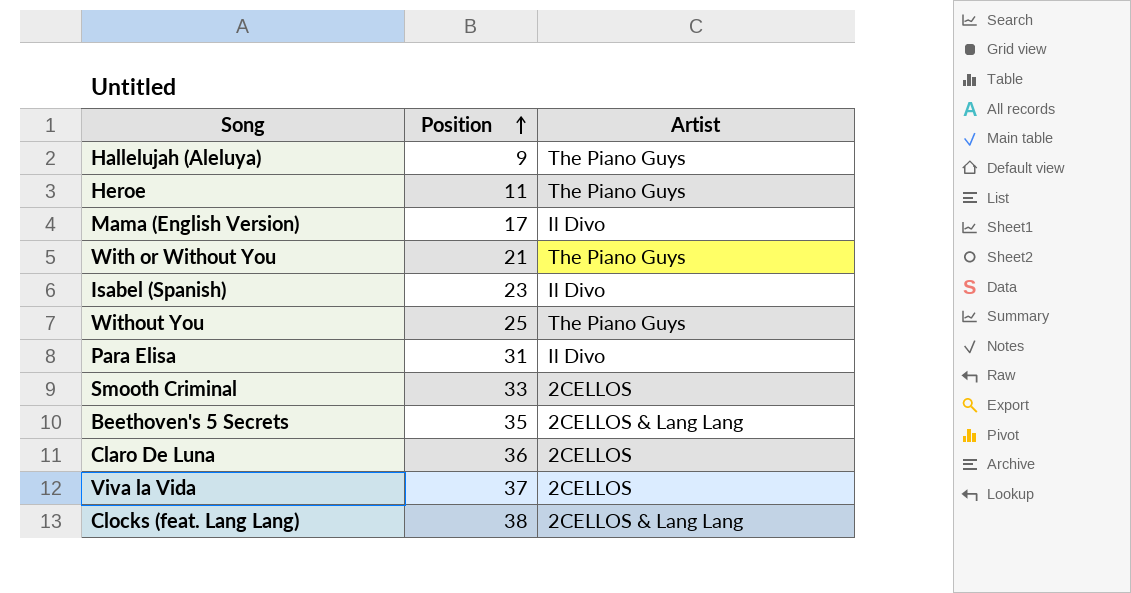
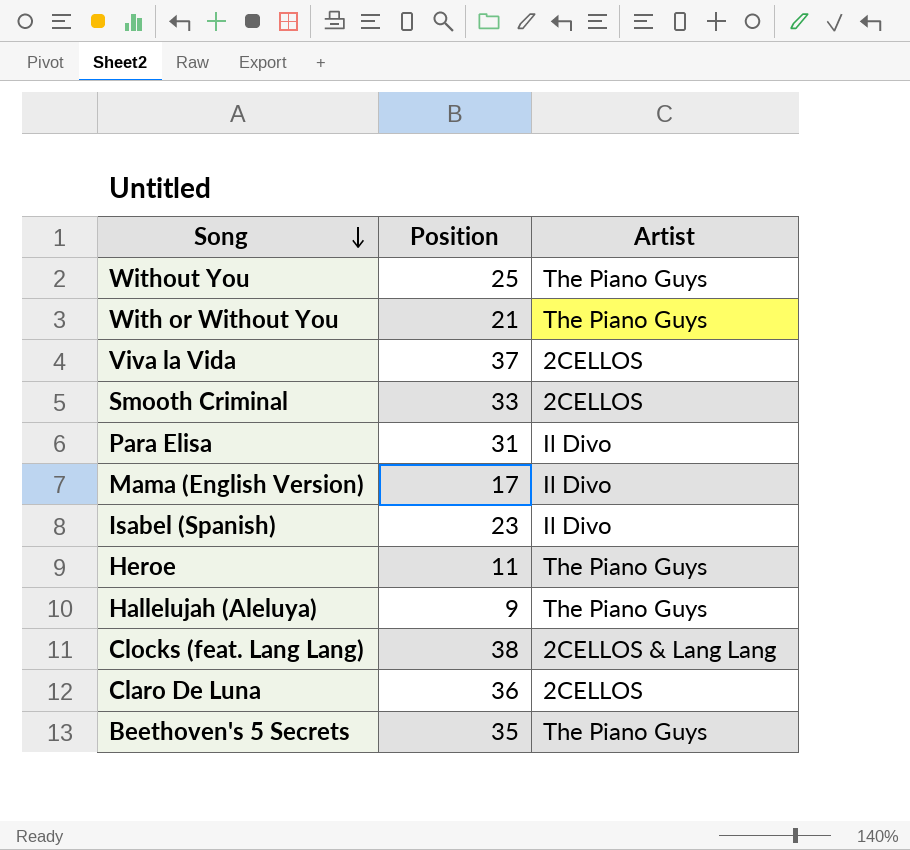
row order: Position ascending -> Song descending
Beethoven's 5 Secrets | Artist: 2CELLOS & Lang Lang -> The Piano Guys

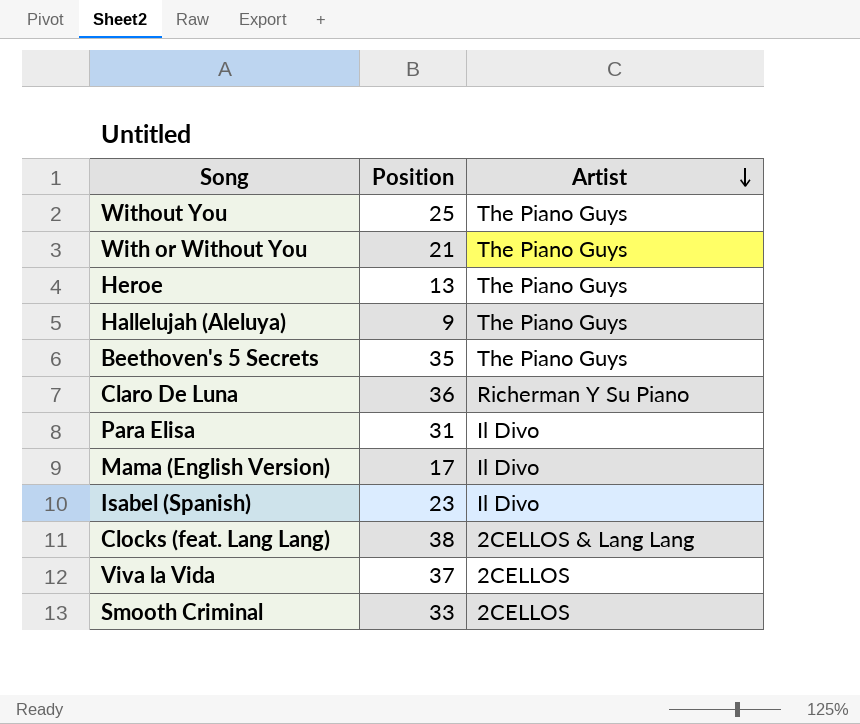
row order: Song descending -> Artist descending
Heroe | Position: 11 -> 13
Claro De Luna | Artist: 2CELLOS -> Richerman Y Su Piano

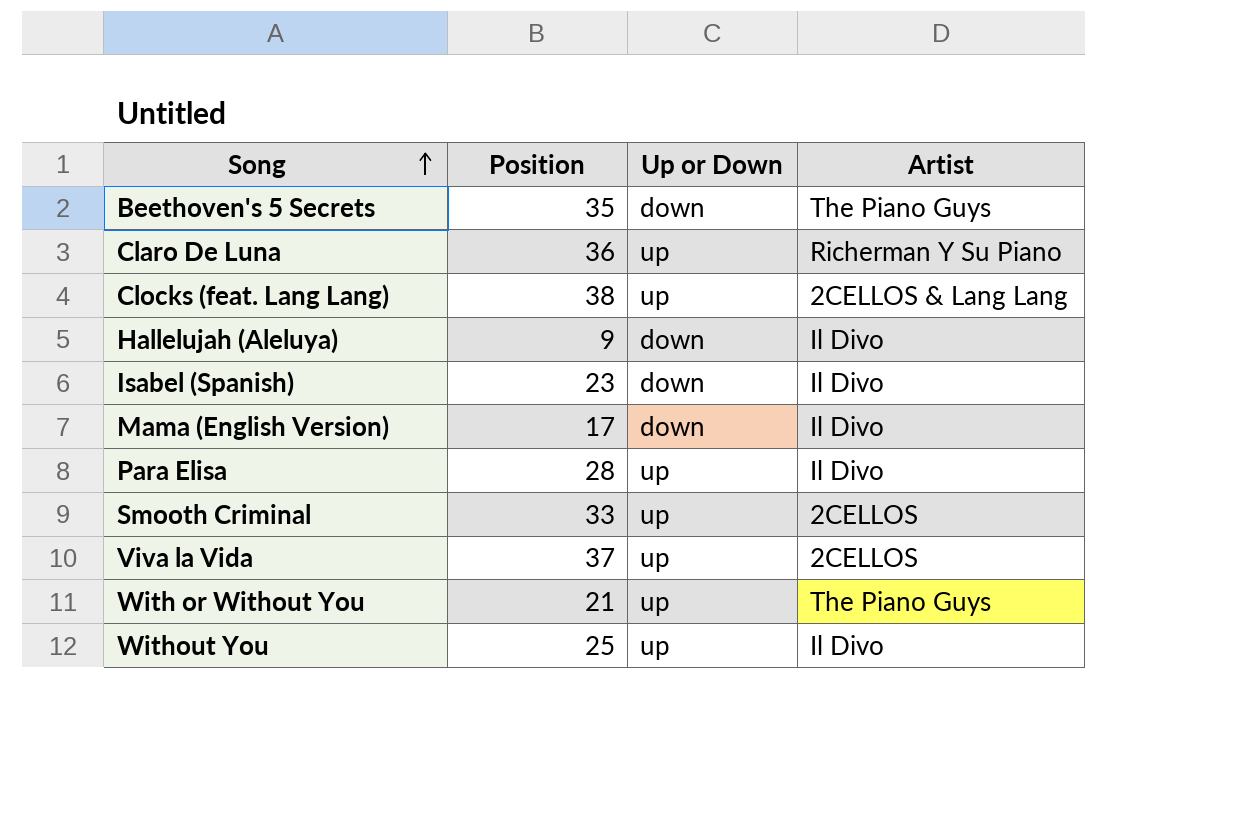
row order: Artist descending -> Song ascending
column Up or Down | position: none -> 3
row Heroe: 13 | The Piano Guys -> none
Hallelujah (Aleluya) | Artist: The Piano Guys -> Il Divo
Para Elisa | Position: 31 -> 28
Without You | Artist: The Piano Guys -> Il Divo

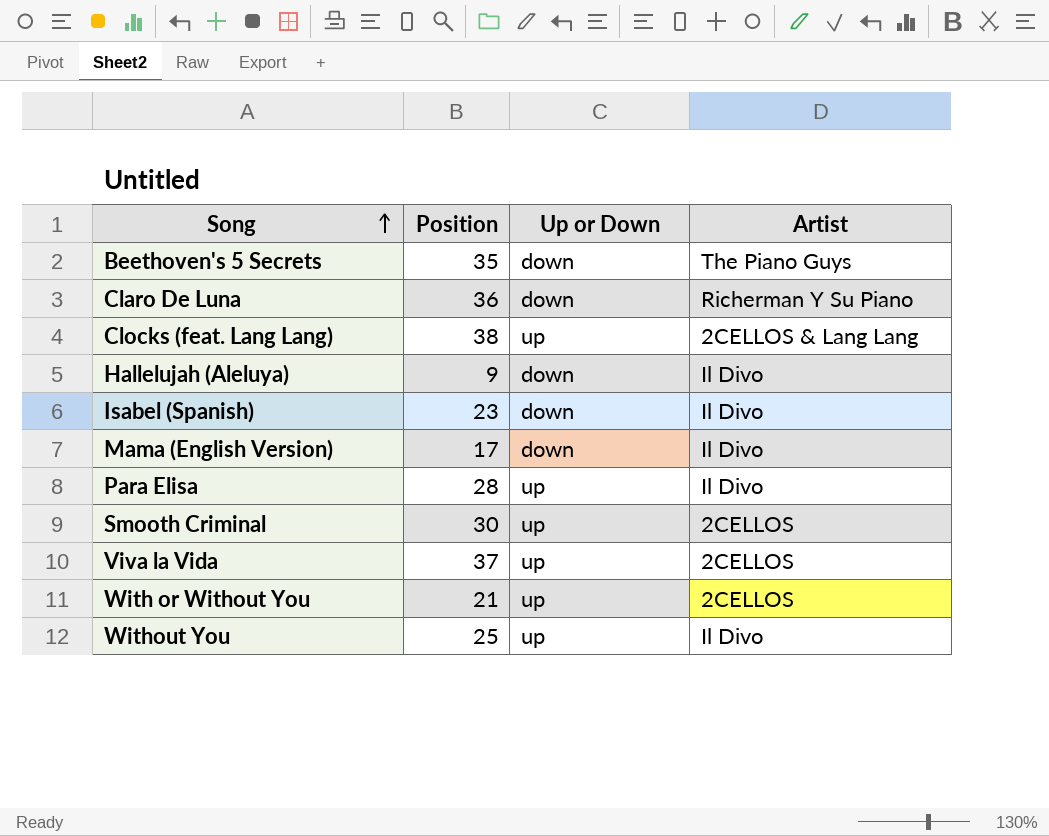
Claro De Luna | Up or Down: up -> down
Smooth Criminal | Position: 33 -> 30
With or Without You | Artist: The Piano Guys -> 2CELLOS

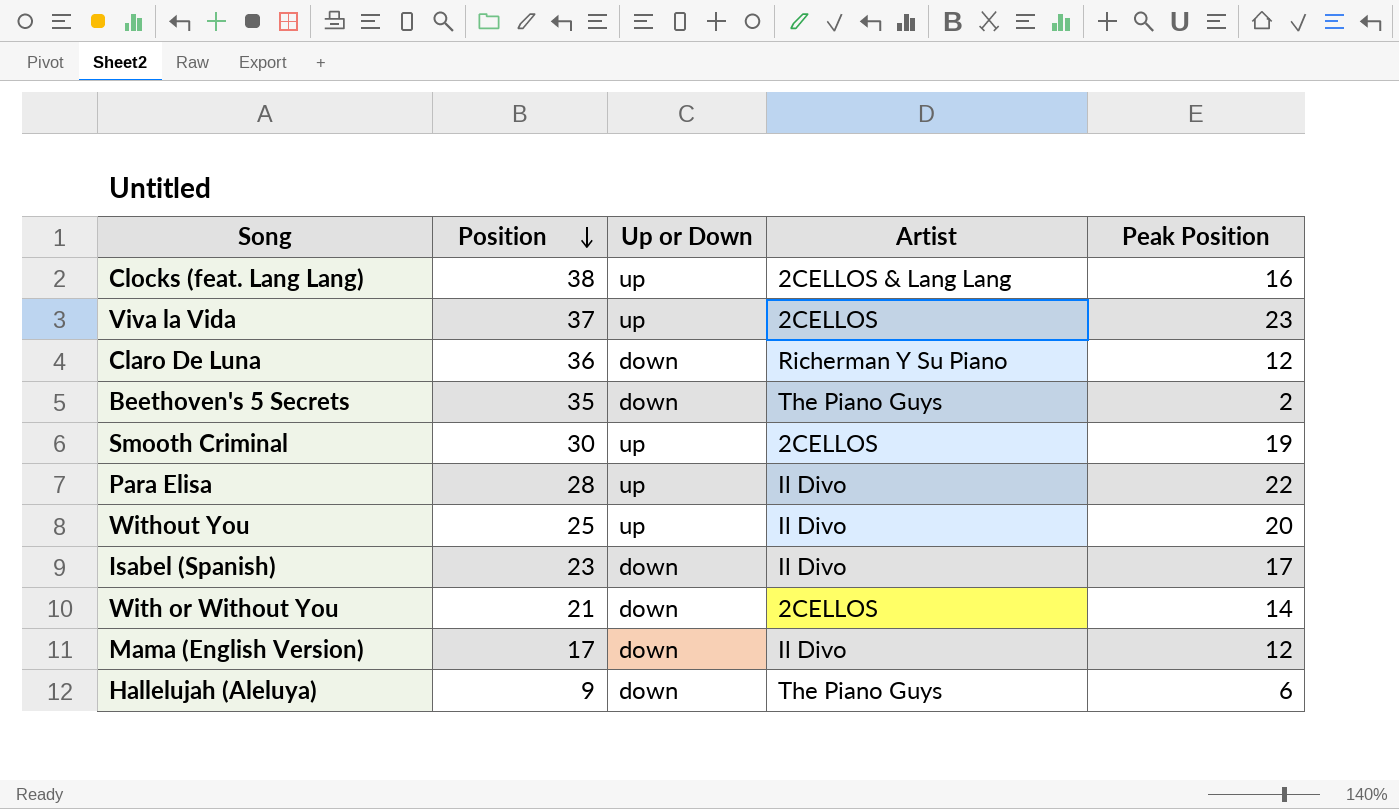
row order: Song ascending -> Position descending
column Peak Position | position: none -> 5
With or Without You | Up or Down: up -> down
Hallelujah (Aleluya) | Artist: Il Divo -> The Piano Guys

